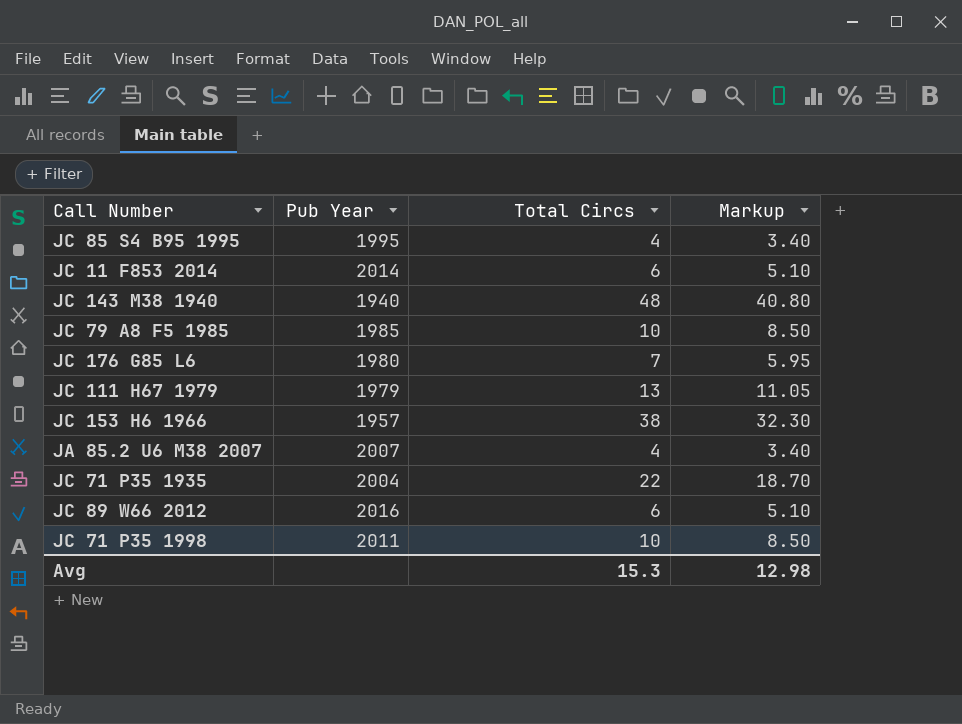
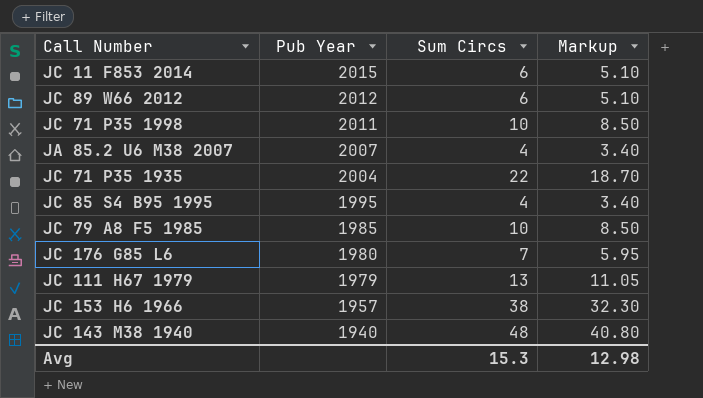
row order: none -> Pub Year descending
column name: Total Circs -> Sum Circs
JC 11 F853 2014 | Pub Year: 2014 -> 2015
JC 89 W66 2012 | Pub Year: 2016 -> 2012

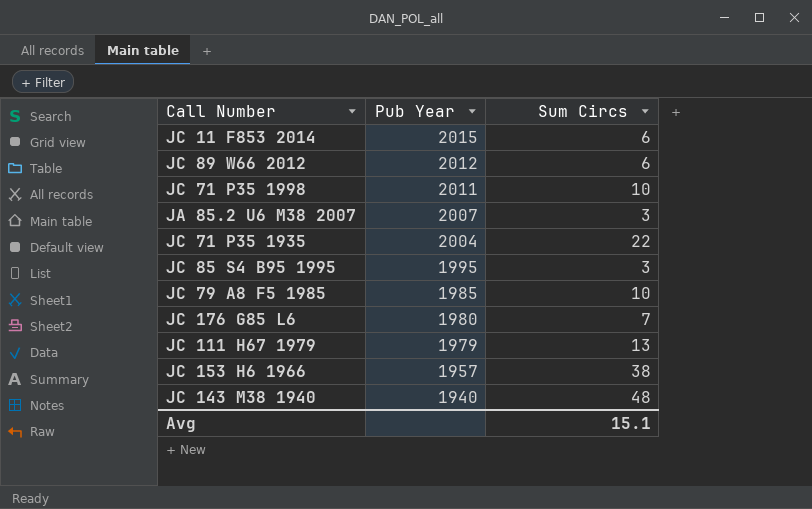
column Markup | formula: [Sum Circs] * 0.85 -> none
JA 85.2 U6 M38 2007 | Sum Circs: 4 -> 3
JC 85 S4 B95 1995 | Sum Circs: 4 -> 3
Avg | Sum Circs: 15.3 -> 15.1

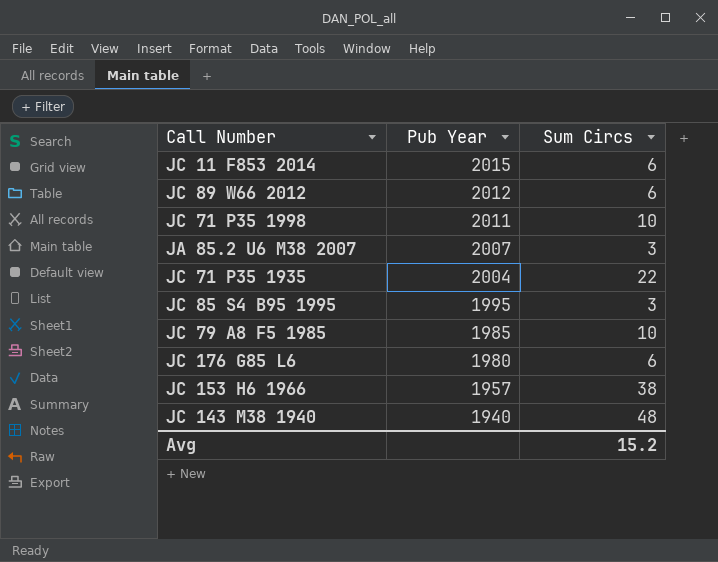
row JC 111 H67 1979: 1979 | 13 -> none
JC 176 G85 L6 | Sum Circs: 7 -> 6
Avg | Sum Circs: 15.1 -> 15.2

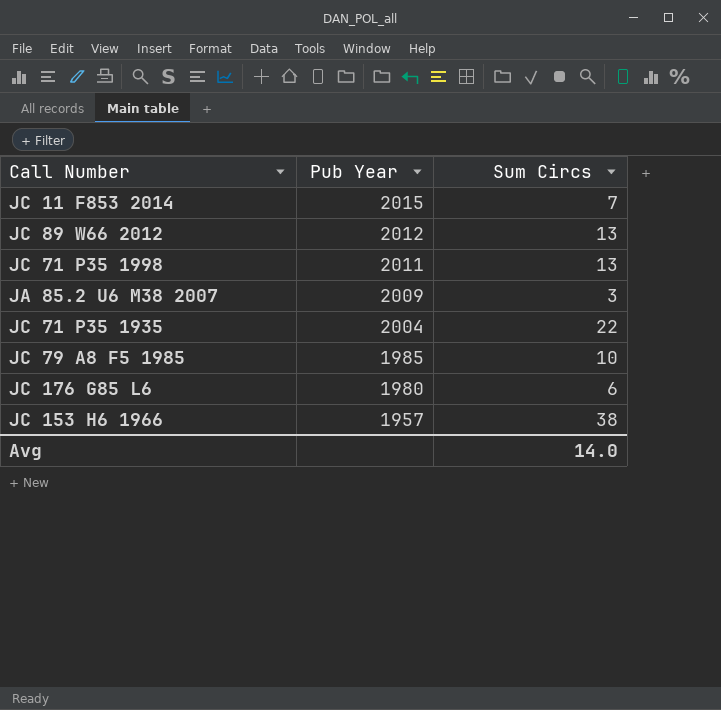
row JC 85 S4 B95 1995: 1995 | 3 -> none
row JC 143 M38 1940: 1940 | 48 -> none
JC 11 F853 2014 | Sum Circs: 6 -> 7
JC 89 W66 2012 | Sum Circs: 6 -> 13
JC 71 P35 1998 | Sum Circs: 10 -> 13
JA 85.2 U6 M38 2007 | Pub Year: 2007 -> 2009
Avg | Sum Circs: 15.2 -> 14.0

